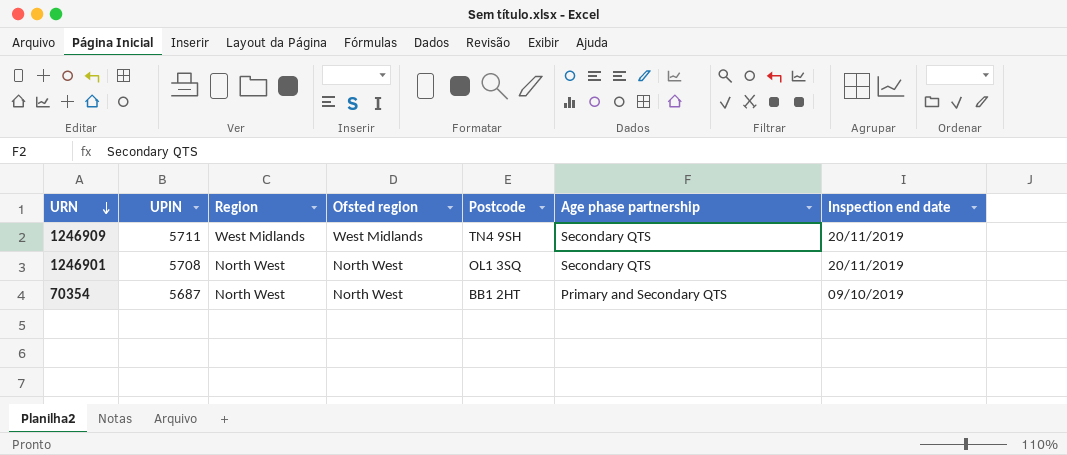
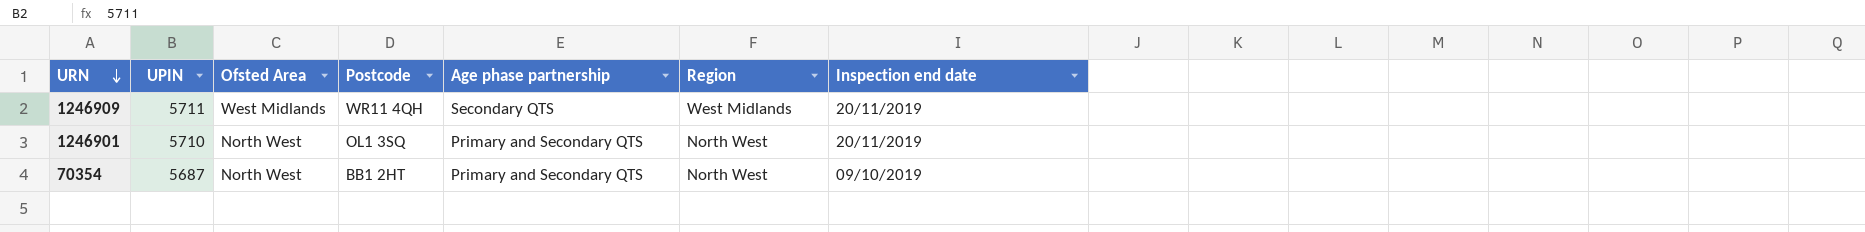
column name: Ofsted region -> Ofsted Area
column Region | position: 3 -> 6
1246909 | Postcode: TN4 9SH -> WR11 4QH
1246901 | UPIN: 5708 -> 5710
1246901 | Age phase partnership: Secondary QTS -> Primary and Secondary QTS

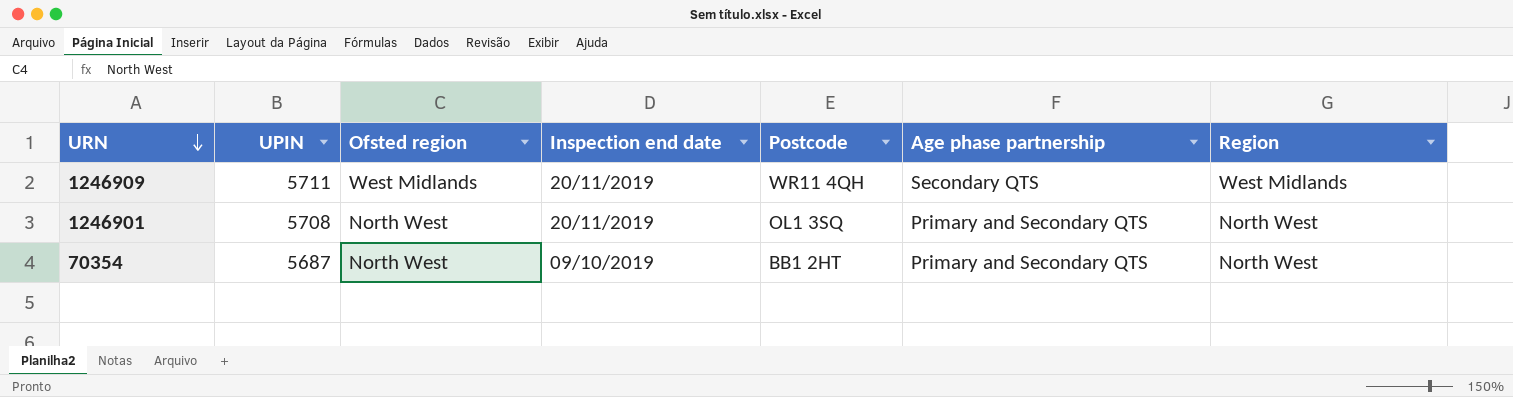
column name: Ofsted Area -> Ofsted region
column Inspection end date | position: 7 -> 4
1246901 | UPIN: 5710 -> 5708

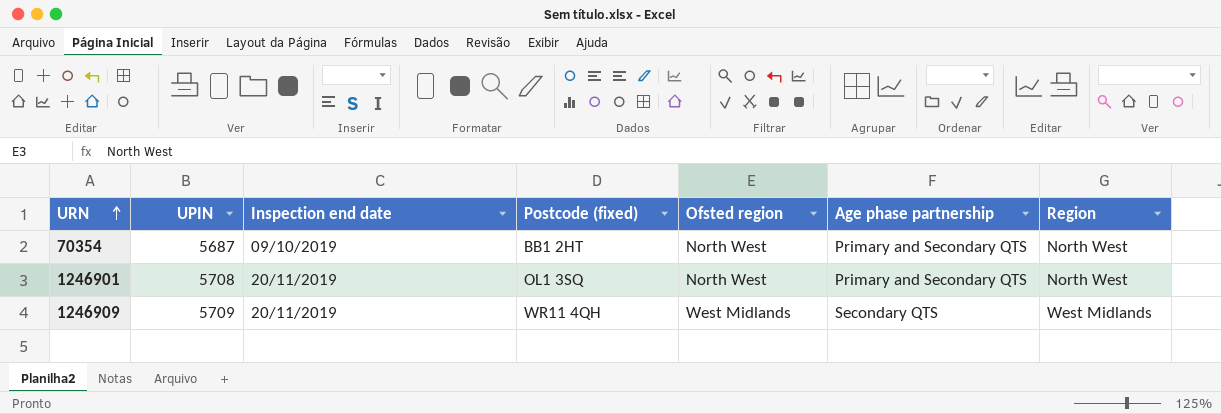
row order: URN descending -> URN ascending
column name: Postcode -> Postcode (fixed)
column Ofsted region | position: 3 -> 5
1246909 | UPIN: 5711 -> 5709

